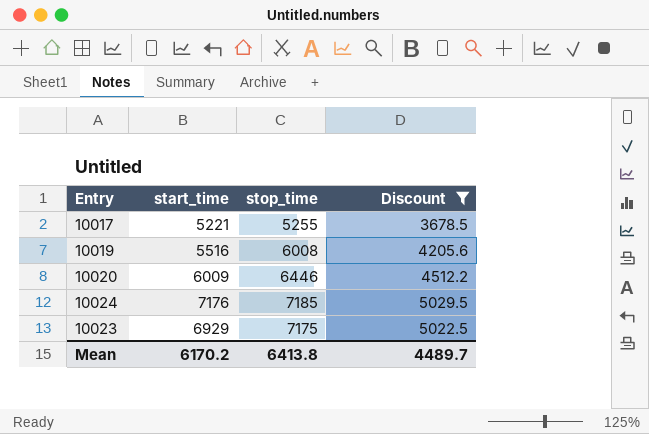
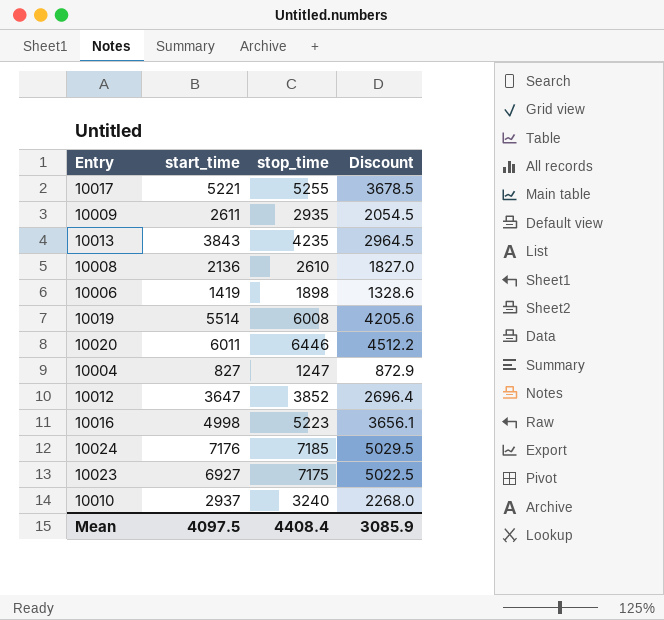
filter: Discount >= 3678.5 -> none
10019 | start_time: 5516 -> 5514
10020 | start_time: 6009 -> 6011
10023 | start_time: 6929 -> 6927
Mean | start_time: 6170.2 -> 4097.5
Mean | stop_time: 6413.8 -> 4408.4
Mean | Discount: 4489.7 -> 3085.9

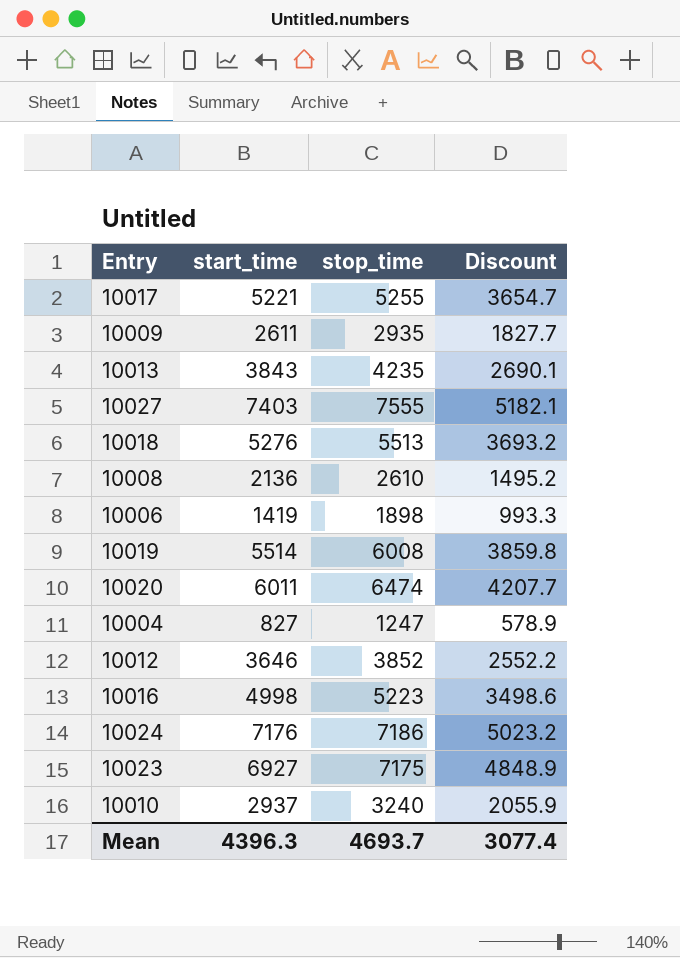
column Discount | formula: [stop_time] * 0.7 -> [start_time] * 0.7
row 10027: none -> 7403 | 7555 | 5182.1
row 10018: none -> 5276 | 5513 | 3693.2
10020 | stop_time: 6446 -> 6474
10012 | start_time: 3647 -> 3646
10024 | stop_time: 7185 -> 7186
Mean | start_time: 4097.5 -> 4396.3
Mean | stop_time: 4408.4 -> 4693.7
Mean | Discount: 3085.9 -> 3077.4

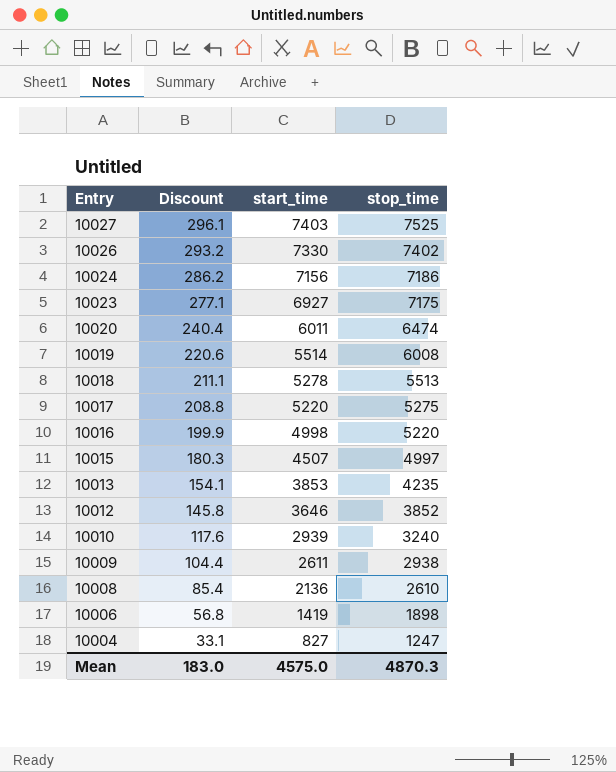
row order: none -> Entry descending
column Discount | formula: [start_time] * 0.7 -> [start_time] * 0.04
column Discount | position: 4 -> 2
10027 | stop_time: 7555 -> 7525
row 10026: none -> 293.2 | 7330 | 7402
10024 | start_time: 7176 -> 7156
10018 | start_time: 5276 -> 5278
10017 | start_time: 5221 -> 5220
10017 | stop_time: 5255 -> 5275
10016 | stop_time: 5223 -> 5220
row 10015: none -> 180.3 | 4507 | 4997
10013 | start_time: 3843 -> 3853
10010 | start_time: 2937 -> 2939
10009 | stop_time: 2935 -> 2938
Mean | Discount: 3077.4 -> 183.0
Mean | start_time: 4396.3 -> 4575.0
Mean | stop_time: 4693.7 -> 4870.3

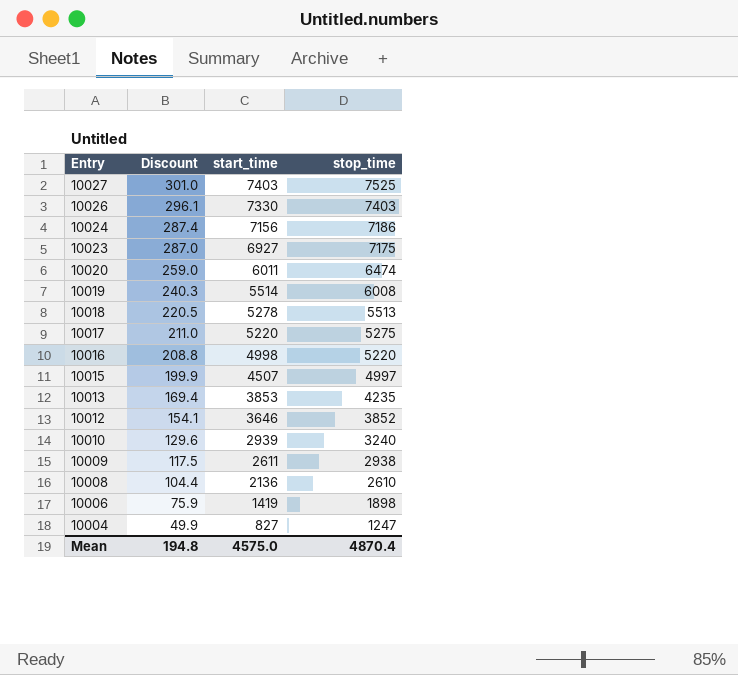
column Discount | formula: [start_time] * 0.04 -> [stop_time] * 0.04
10026 | stop_time: 7402 -> 7403
Mean | Discount: 183.0 -> 194.8
Mean | stop_time: 4870.3 -> 4870.4

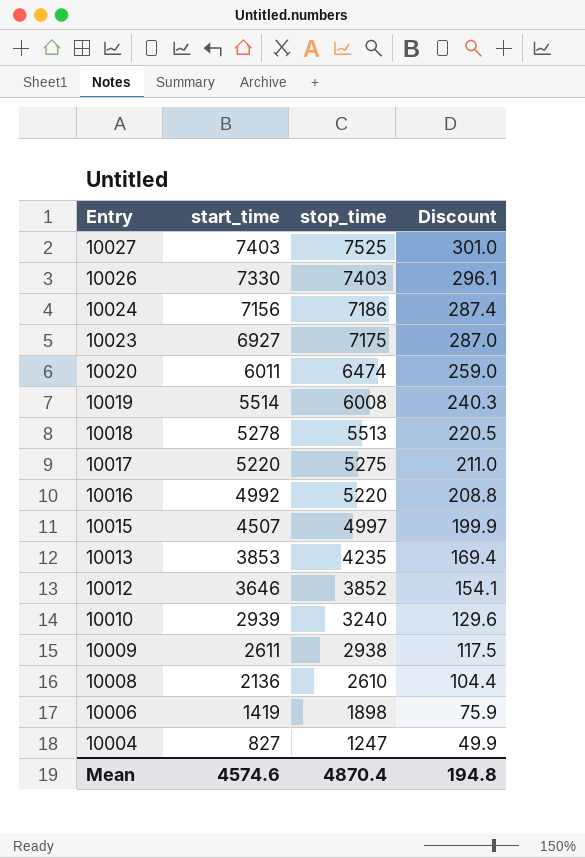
column Discount | position: 2 -> 4
10016 | start_time: 4998 -> 4992
Mean | start_time: 4575.0 -> 4574.6

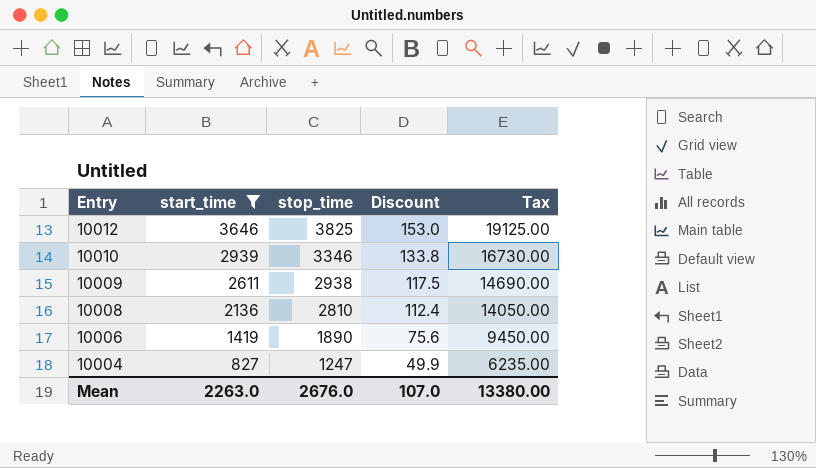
filter: none -> start_time <= 3646
column Tax | formula: none -> [stop_time] * 5
10012 | stop_time: 3852 -> 3825
10012 | Discount: 154.1 -> 153.0
10010 | stop_time: 3240 -> 3346
10010 | Discount: 129.6 -> 133.8
10008 | stop_time: 2610 -> 2810
10008 | Discount: 104.4 -> 112.4
10006 | stop_time: 1898 -> 1890
10006 | Discount: 75.9 -> 75.6
Mean | start_time: 4574.6 -> 2263.0
Mean | stop_time: 4870.4 -> 2676.0
Mean | Discount: 194.8 -> 107.0

